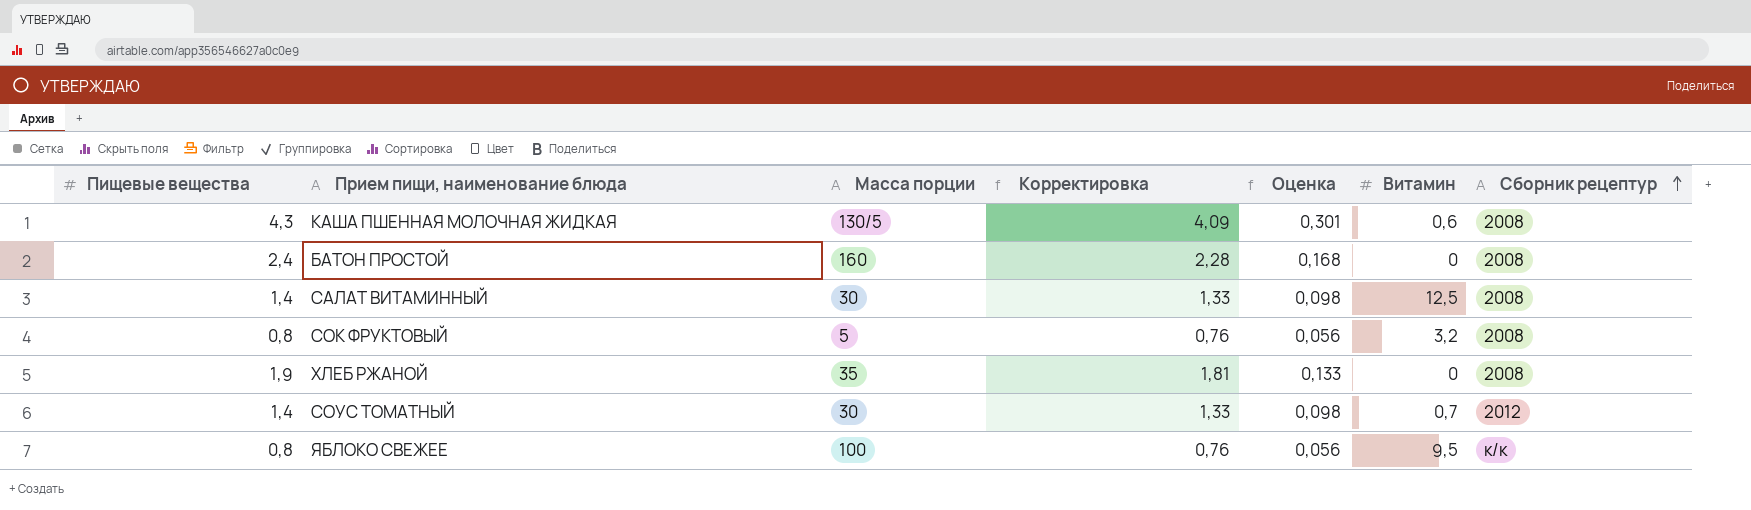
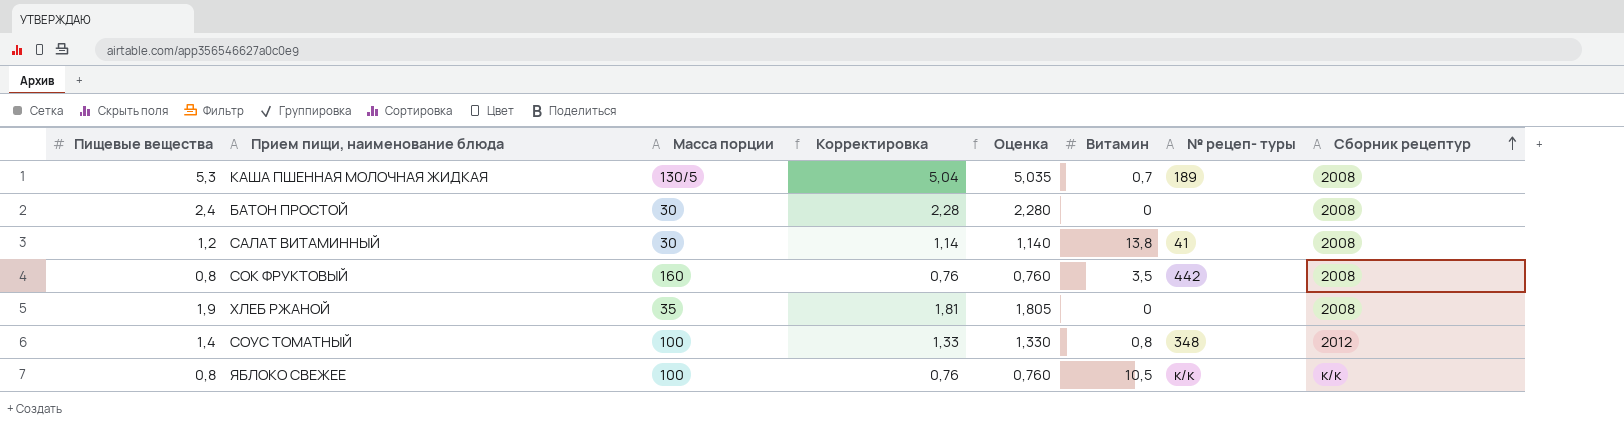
column Оценка | formula: [Пищевые вещества] * 0,07 -> [Пищевые вещества] * 0,95
column № рецеп- туры | position: none -> 7
КАША ПШЕННАЯ МОЛОЧНАЯ ЖИДКАЯ | Пищевые вещества: 4,3 -> 5,3
КАША ПШЕННАЯ МОЛОЧНАЯ ЖИДКАЯ | Корректировка: 4,09 -> 5,04
КАША ПШЕННАЯ МОЛОЧНАЯ ЖИДКАЯ | Витамин: 0,6 -> 0,7
БАТОН ПРОСТОЙ | Масса порции: 160 -> 30
САЛАТ ВИТАМИННЫЙ | Пищевые вещества: 1,4 -> 1,2
САЛАТ ВИТАМИННЫЙ | Корректировка: 1,33 -> 1,14
САЛАТ ВИТАМИННЫЙ | Витамин: 12,5 -> 13,8
СОК ФРУКТОВЫЙ | Масса порции: 5 -> 160
СОК ФРУКТОВЫЙ | Витамин: 3,2 -> 3,5
СОУС ТОМАТНЫЙ | Масса порции: 30 -> 100
СОУС ТОМАТНЫЙ | Витамин: 0,7 -> 0,8
ЯБЛОКО СВЕЖЕЕ | Витамин: 9,5 -> 10,5

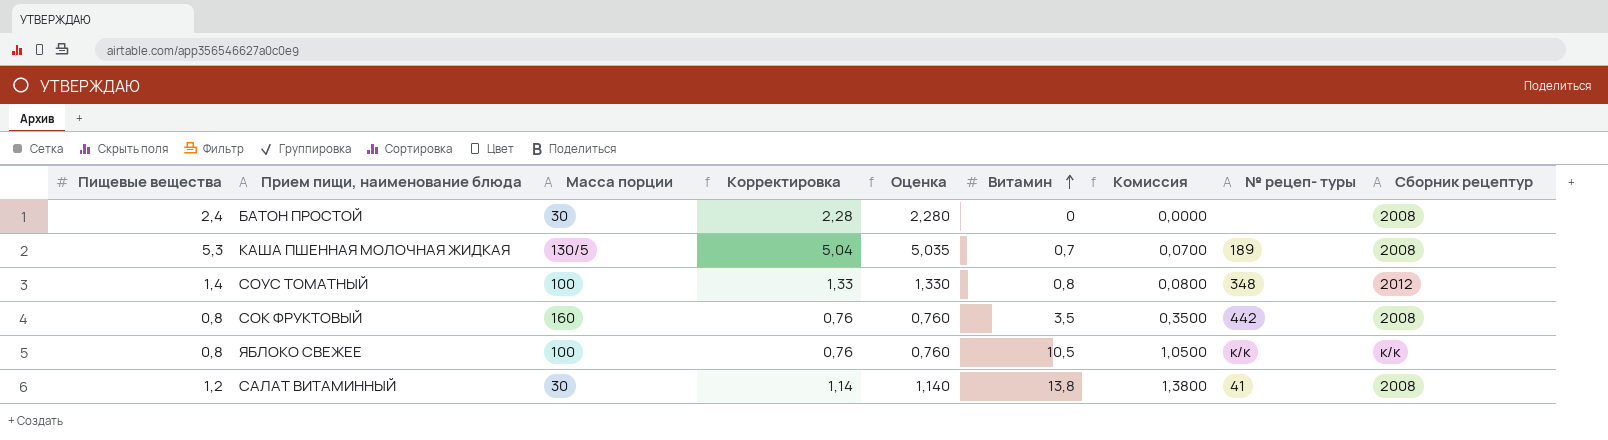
row order: Сборник рецептур ascending -> Витамин ascending
column Комиссия | formula: none -> [Витамин] * 0,1
row ХЛЕБ РЖАНОЙ: 1,9 | 35 | 1,81 | 1,805 | 0 | none | 2008 -> none

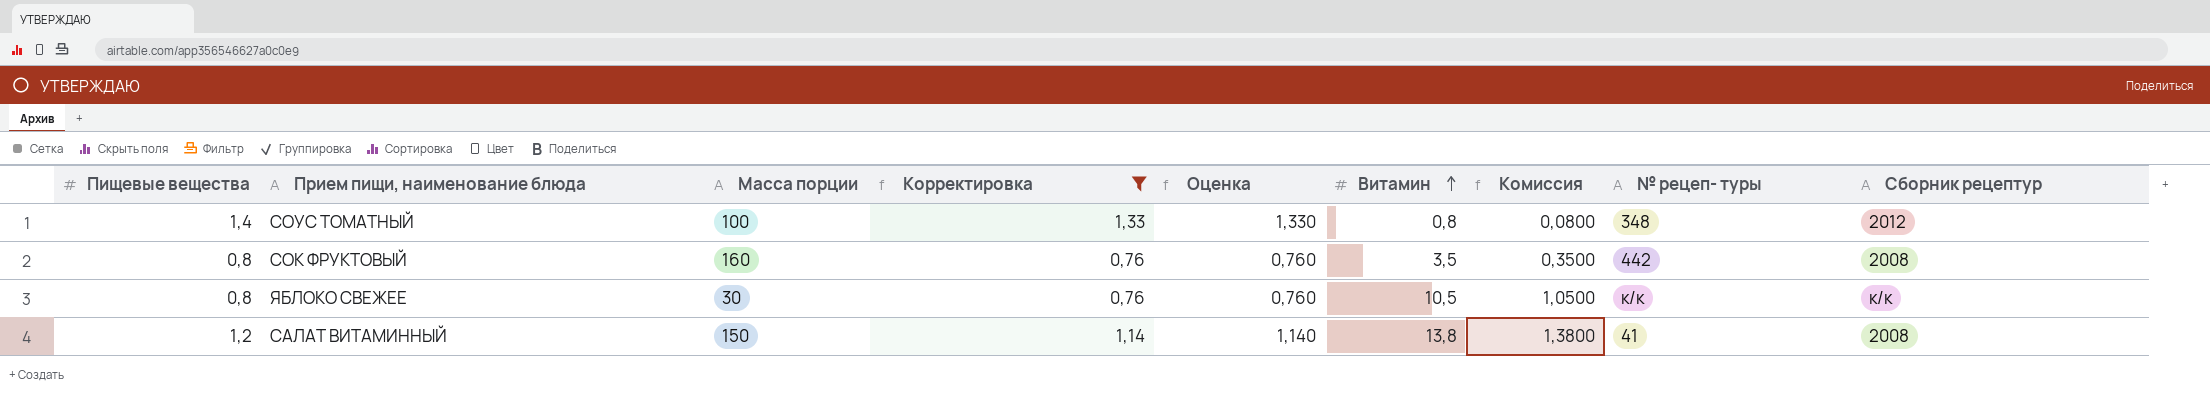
filter: none -> Корректировка <= 1,33
ЯБЛОКО СВЕЖЕЕ | Масса порции: 100 -> 30
САЛАТ ВИТАМИННЫЙ | Масса порции: 30 -> 150

